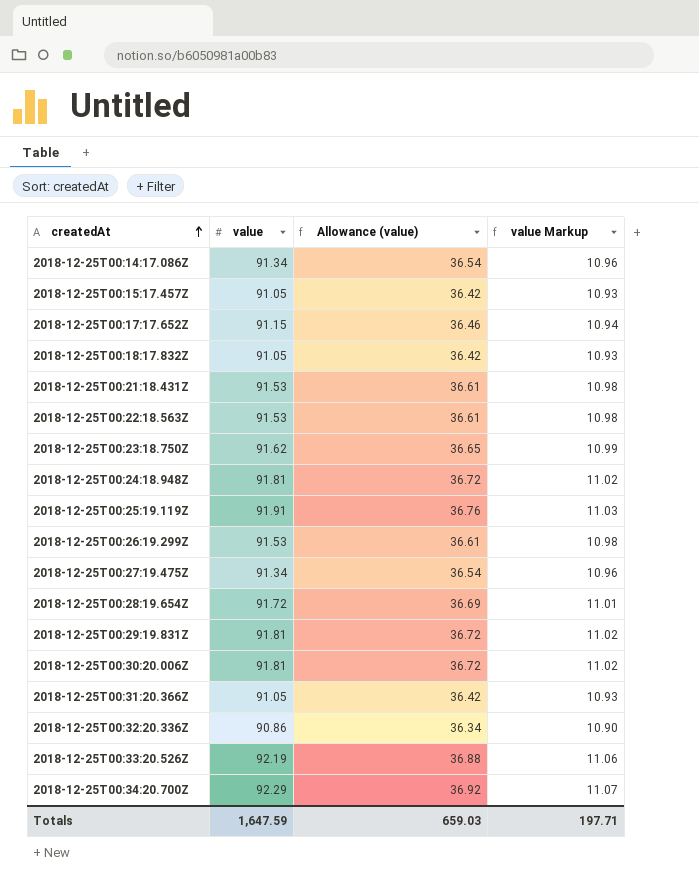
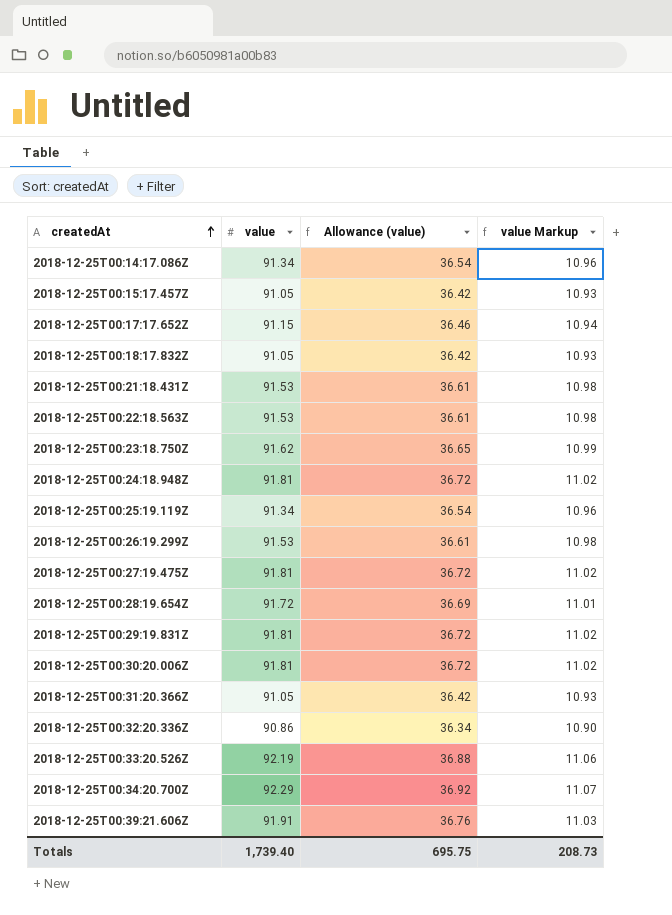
2018-12-25T00:25:19.119Z | value: 91.91 -> 91.34
2018-12-25T00:25:19.119Z | Allowance (value): 36.76 -> 36.54
2018-12-25T00:25:19.119Z | value Markup: 11.03 -> 10.96
2018-12-25T00:27:19.475Z | value: 91.34 -> 91.81
2018-12-25T00:27:19.475Z | Allowance (value): 36.54 -> 36.72
2018-12-25T00:27:19.475Z | value Markup: 10.96 -> 11.02
row 2018-12-25T00:39:21.606Z: none -> 91.91 | 36.76 | 11.03
Totals | value: 1,647.59 -> 1,739.40
Totals | Allowance (value): 659.03 -> 695.75
Totals | value Markup: 197.71 -> 208.73

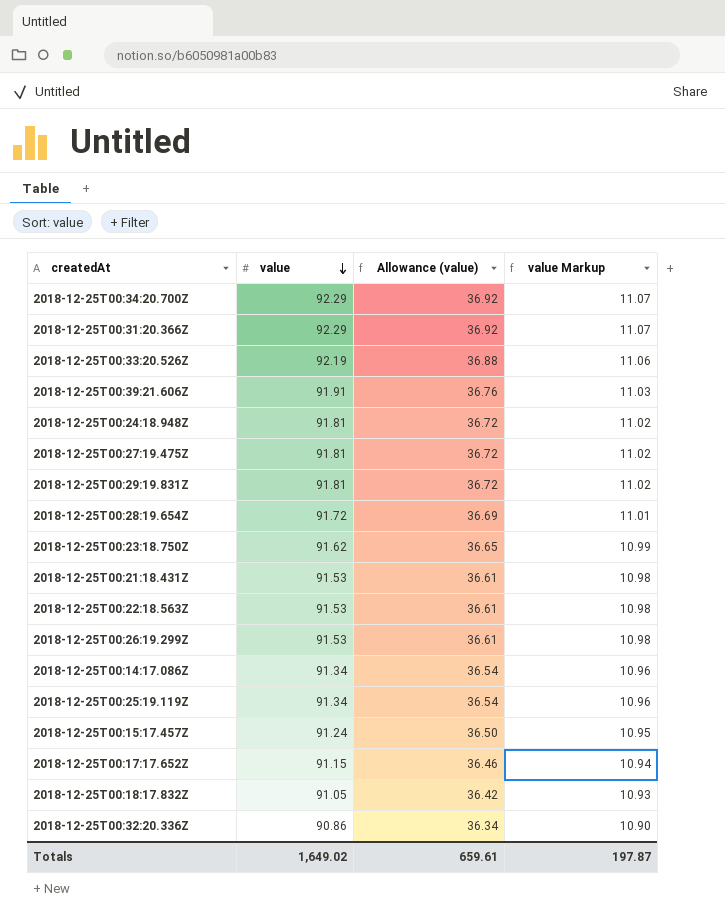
row order: createdAt ascending -> value descending
row 2018-12-25T00:30:20.006Z: 91.81 | 36.72 | 11.02 -> none
2018-12-25T00:31:20.366Z | value: 91.05 -> 92.29
2018-12-25T00:31:20.366Z | Allowance (value): 36.42 -> 36.92
2018-12-25T00:31:20.366Z | value Markup: 10.93 -> 11.07
2018-12-25T00:15:17.457Z | value: 91.05 -> 91.24
2018-12-25T00:15:17.457Z | Allowance (value): 36.42 -> 36.50
2018-12-25T00:15:17.457Z | value Markup: 10.93 -> 10.95
Totals | value: 1,739.40 -> 1,649.02
Totals | Allowance (value): 695.75 -> 659.61
Totals | value Markup: 208.73 -> 197.87

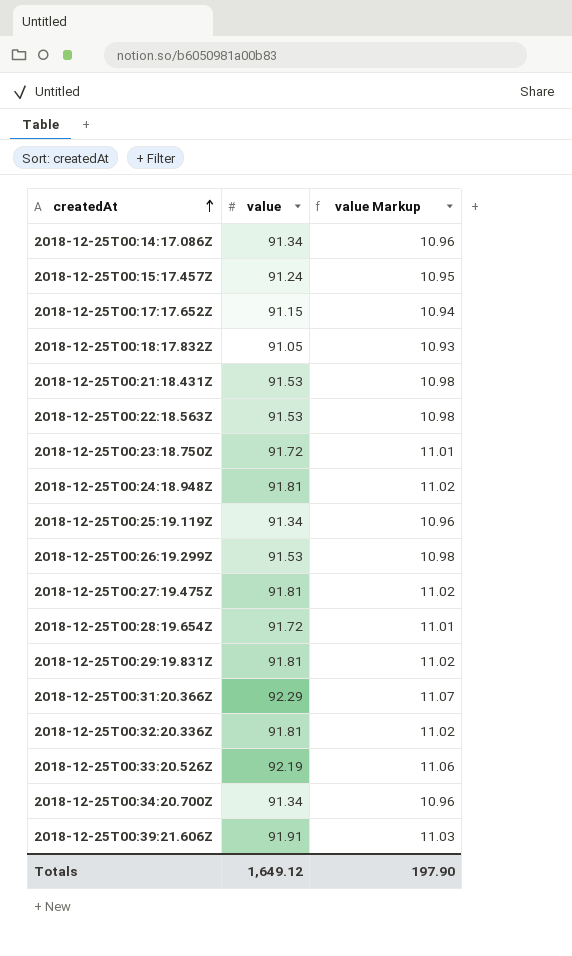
row order: value descending -> createdAt ascending
column Allowance (value) | formula: [value] * 0.4 -> none
2018-12-25T00:23:18.750Z | value: 91.62 -> 91.72
2018-12-25T00:23:18.750Z | value Markup: 10.99 -> 11.01
2018-12-25T00:32:20.336Z | value: 90.86 -> 91.81
2018-12-25T00:32:20.336Z | value Markup: 10.90 -> 11.02
2018-12-25T00:34:20.700Z | value: 92.29 -> 91.34
2018-12-25T00:34:20.700Z | value Markup: 11.07 -> 10.96
Totals | value: 1,649.02 -> 1,649.12
Totals | value Markup: 197.87 -> 197.90

